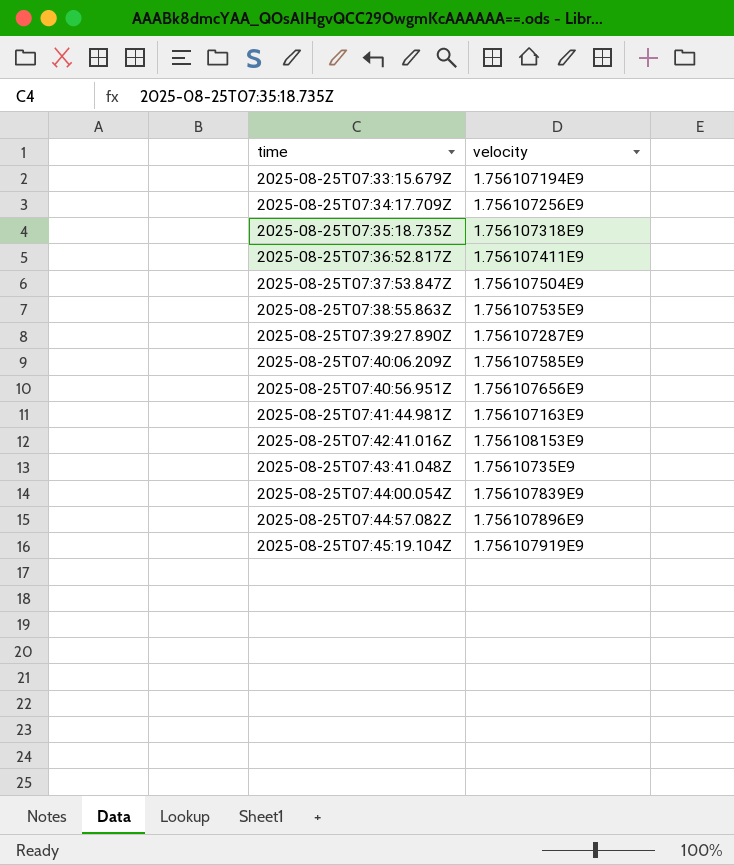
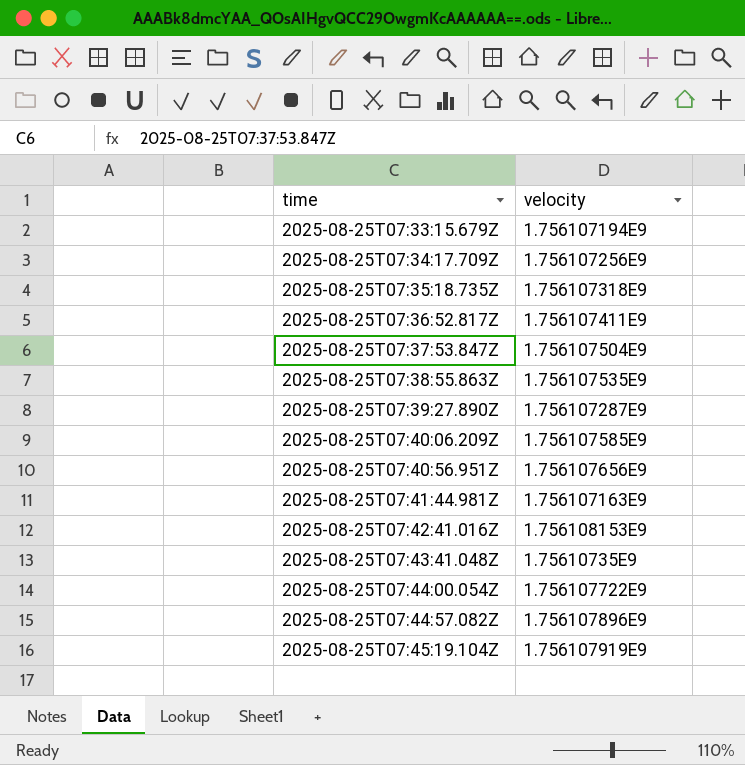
2025-08-25T07:44:00.054Z | velocity: 1.756107839E9 -> 1.756107722E9

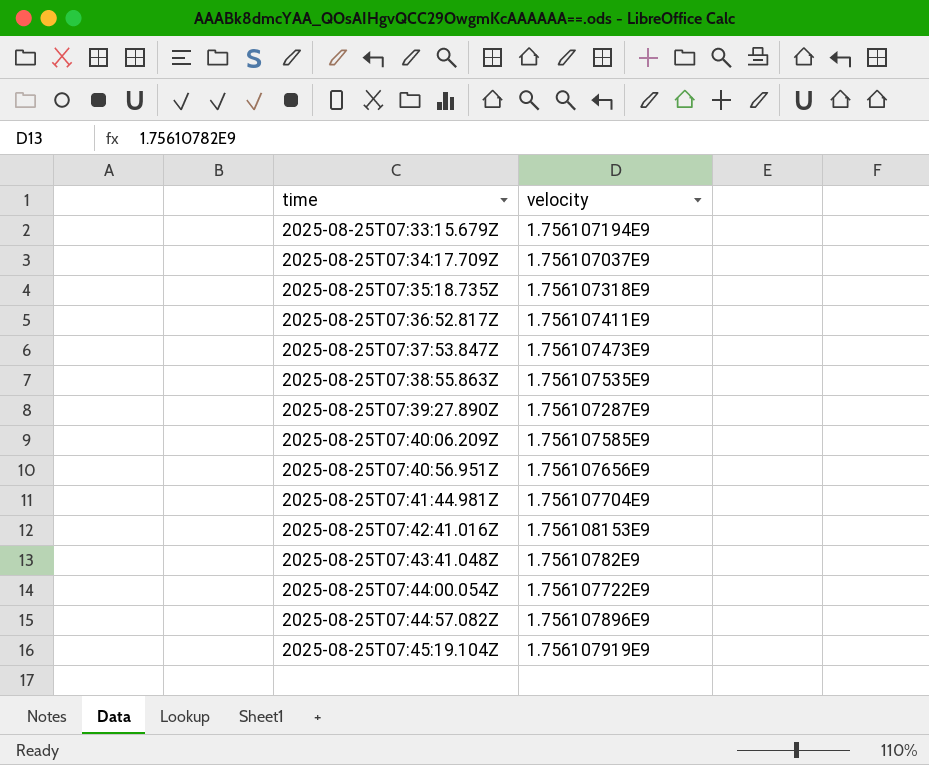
2025-08-25T07:34:17.709Z | velocity: 1.756107256E9 -> 1.756107037E9
2025-08-25T07:37:53.847Z | velocity: 1.756107504E9 -> 1.756107473E9
2025-08-25T07:41:44.981Z | velocity: 1.756107163E9 -> 1.756107704E9
2025-08-25T07:43:41.048Z | velocity: 1.75610735E9 -> 1.75610782E9

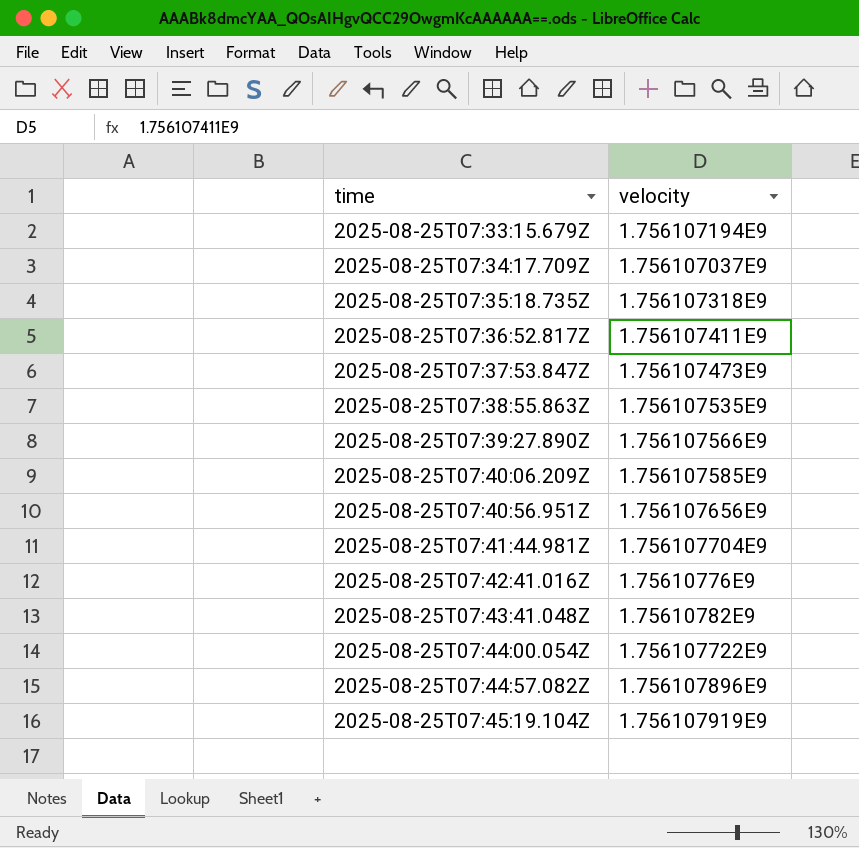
2025-08-25T07:39:27.890Z | velocity: 1.756107287E9 -> 1.756107566E9
2025-08-25T07:42:41.016Z | velocity: 1.756108153E9 -> 1.75610776E9

